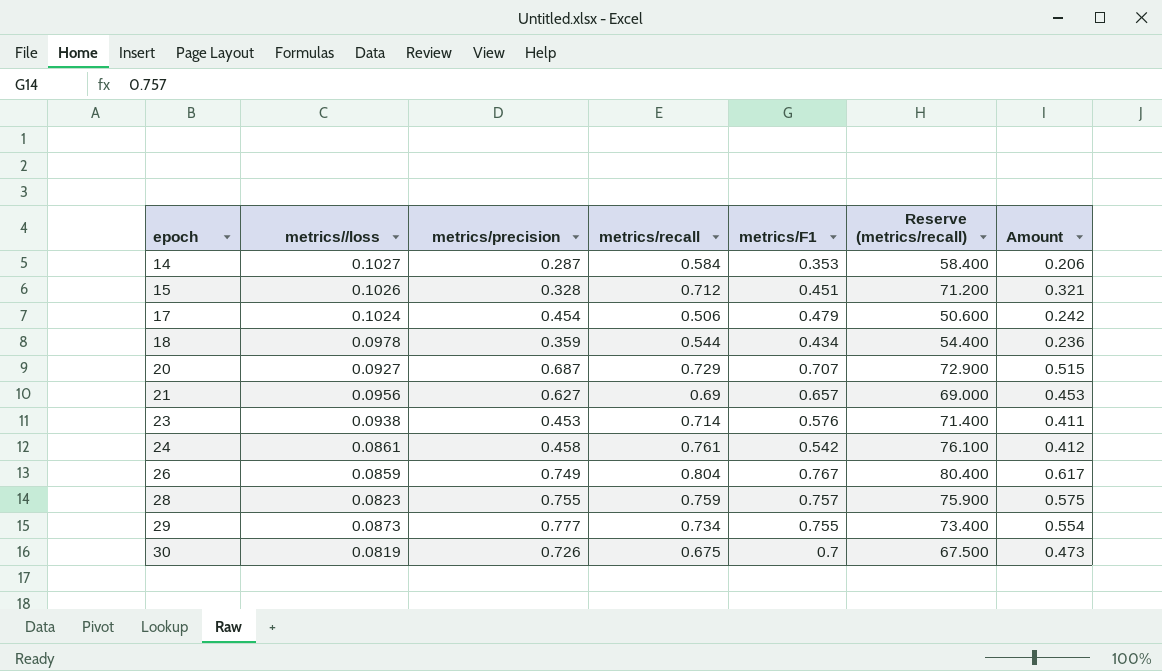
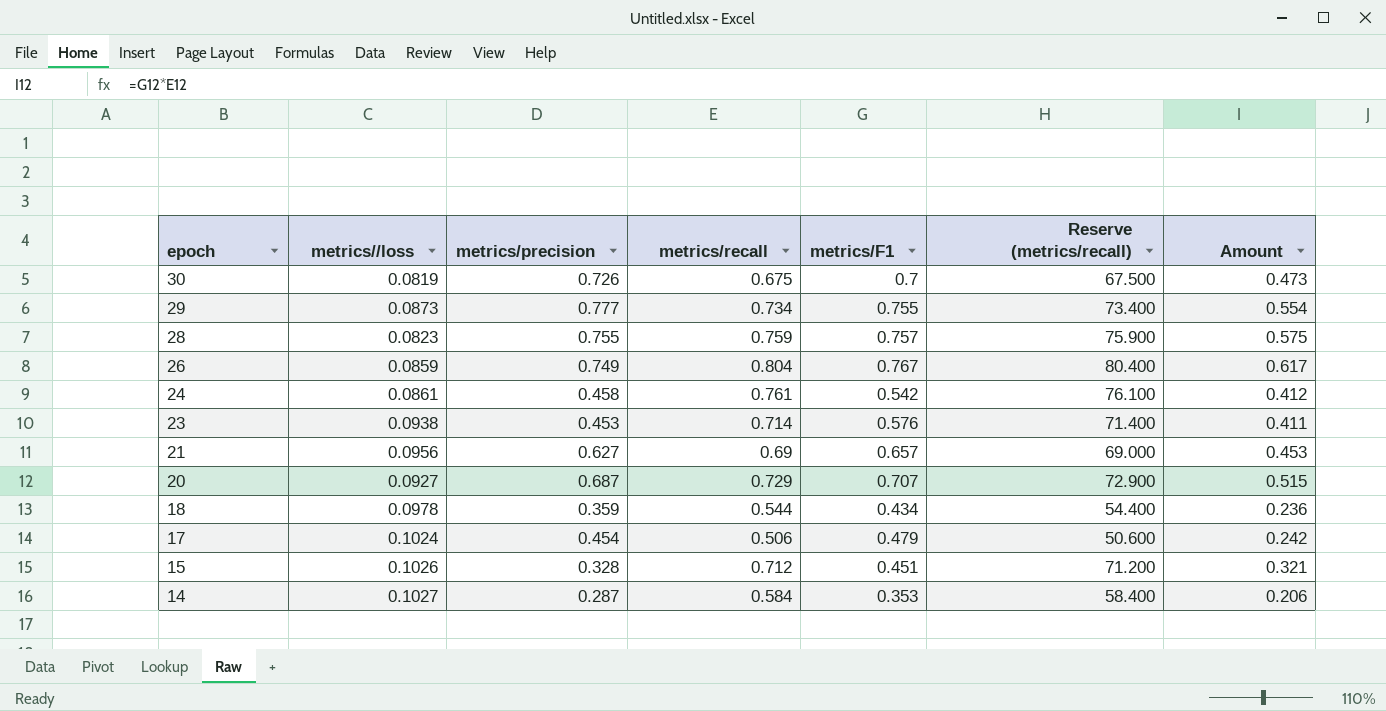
row order: epoch ascending -> epoch descending

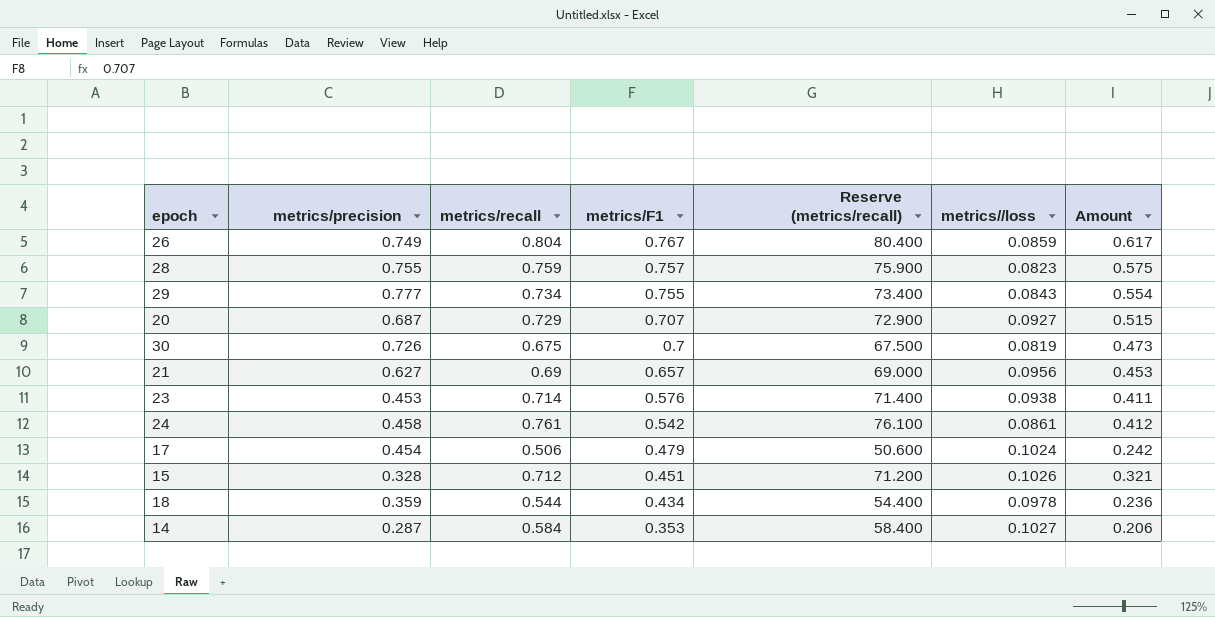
row order: epoch descending -> metrics/F1 descending
column metrics//loss | position: 2 -> 6
29 | metrics//loss: 0.0873 -> 0.0843

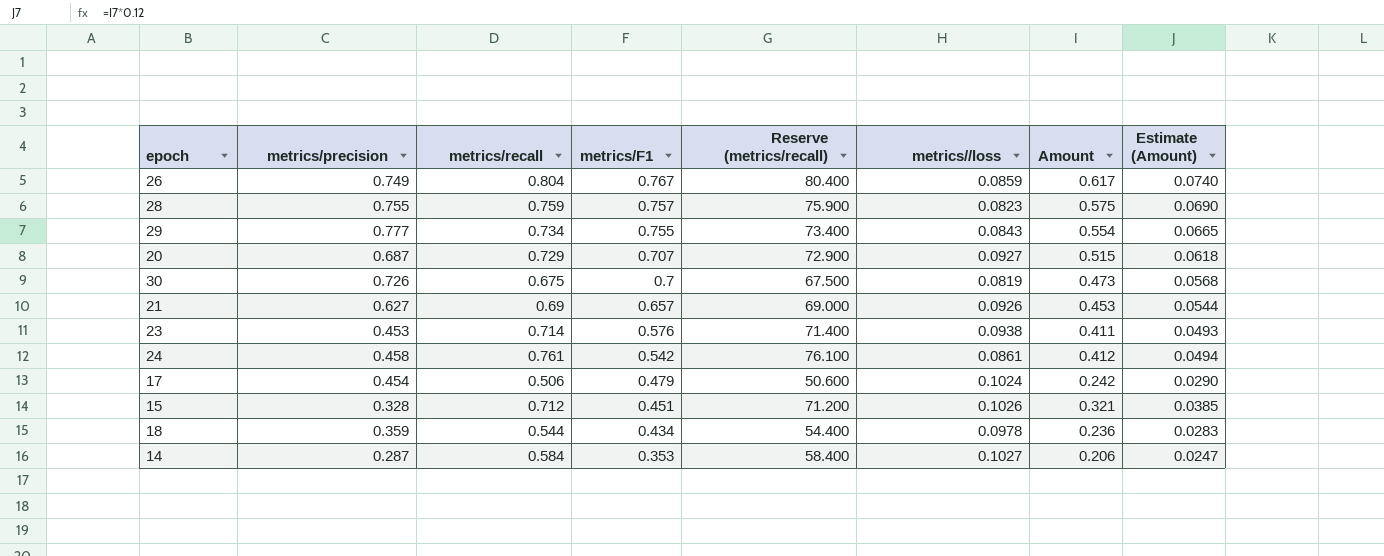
column Estimate (Amount) | formula: none -> [Amount] * 0.12
21 | metrics//loss: 0.0956 -> 0.0926

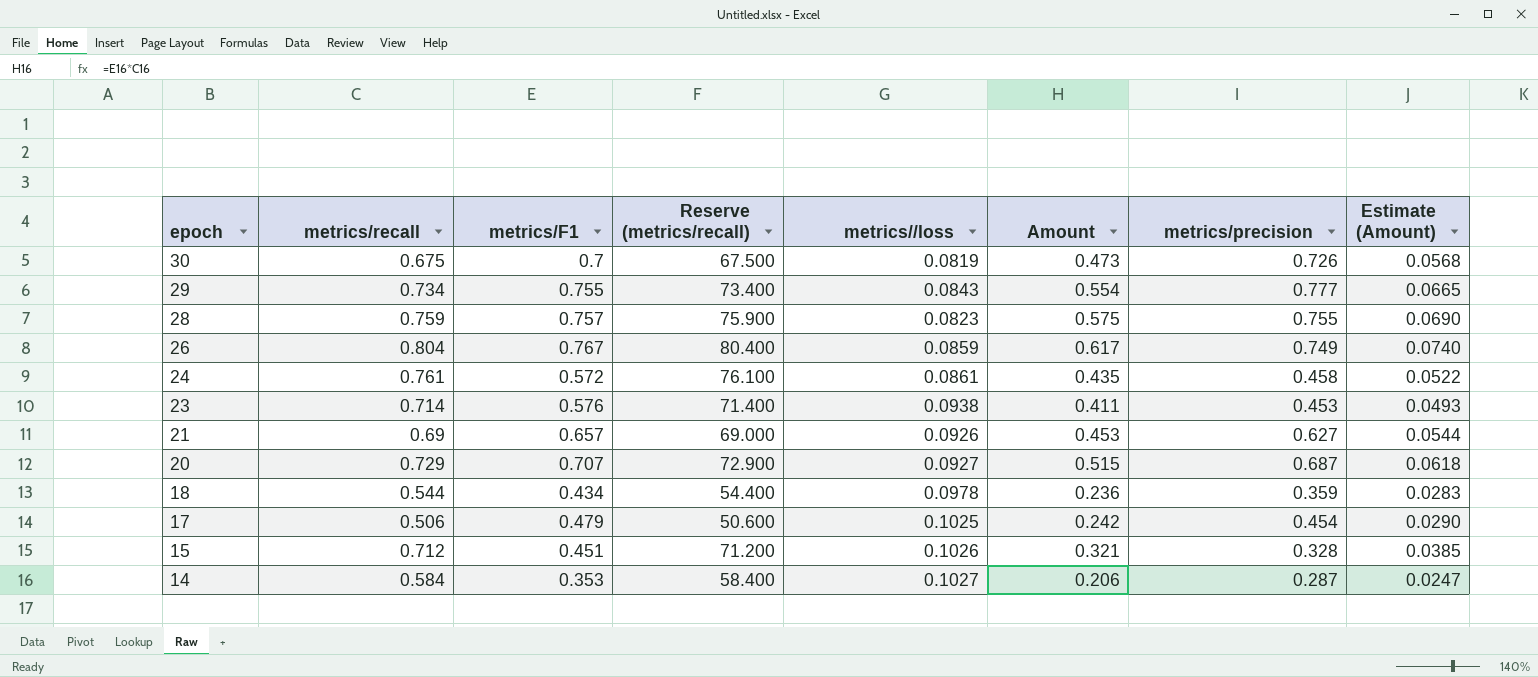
row order: metrics/F1 descending -> epoch descending
column metrics/precision | position: 2 -> 7
24 | metrics/F1: 0.542 -> 0.572
24 | Amount: 0.412 -> 0.435
24 | Estimate (Amount): 0.0494 -> 0.0522
17 | metrics//loss: 0.1024 -> 0.1025

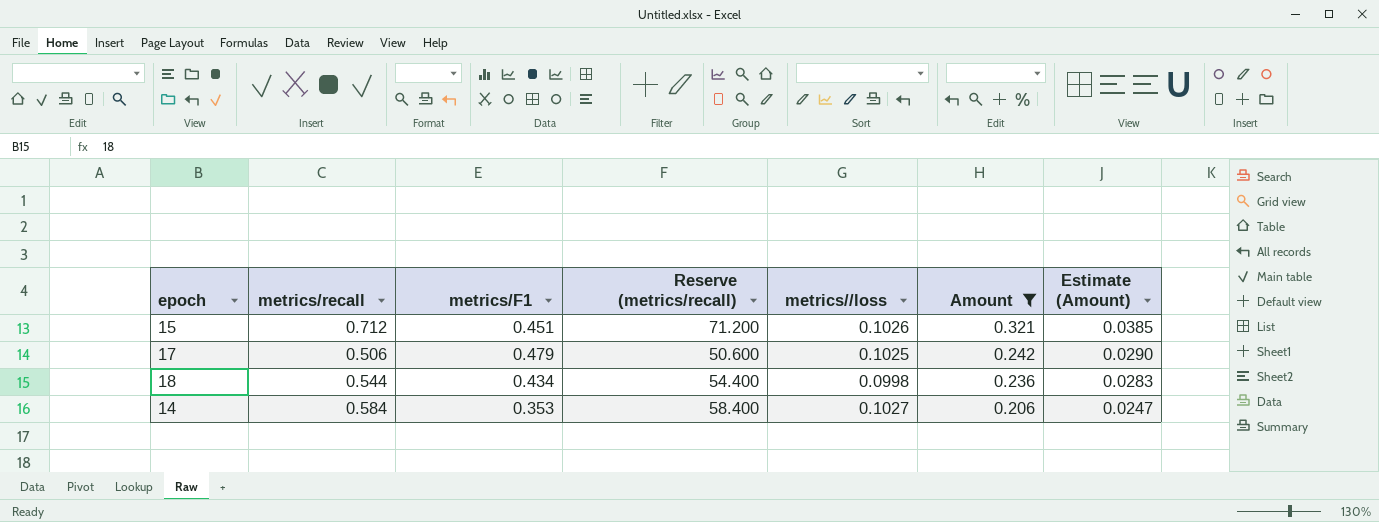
filter: none -> Amount <= 0.321
row order: epoch descending -> Amount descending
column metrics/precision | position: 7 -> none
18 | metrics//loss: 0.0978 -> 0.0998

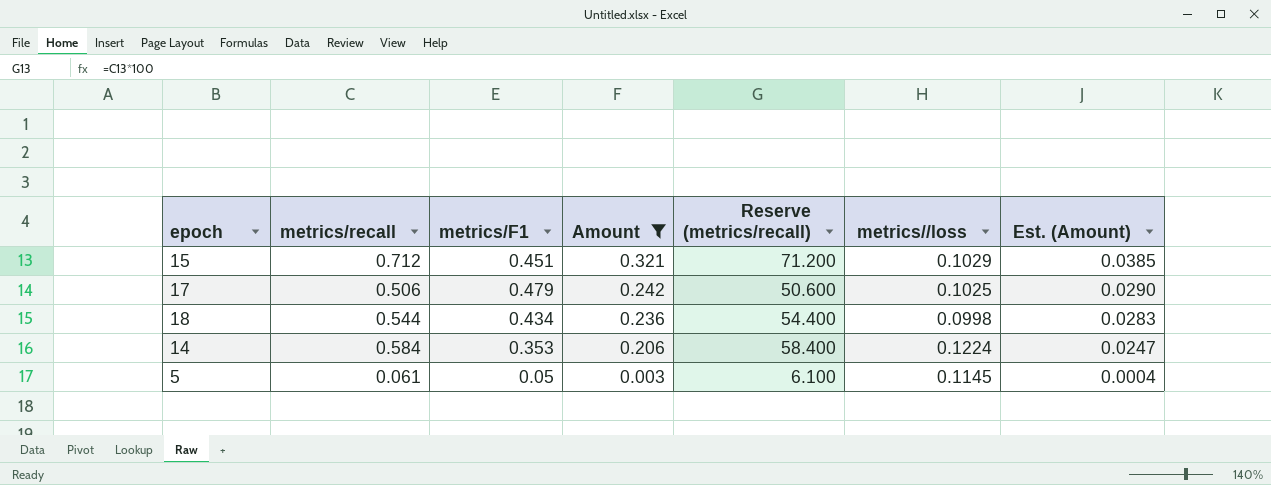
column Amount | position: 6 -> 4
column name: Estimate (Amount) -> Est. (Amount)
15 | metrics//loss: 0.1026 -> 0.1029
14 | metrics//loss: 0.1027 -> 0.1224
row 5: none -> 0.061 | 0.05 | 0.003 | 6.100 | 0.1145 | 0.0004

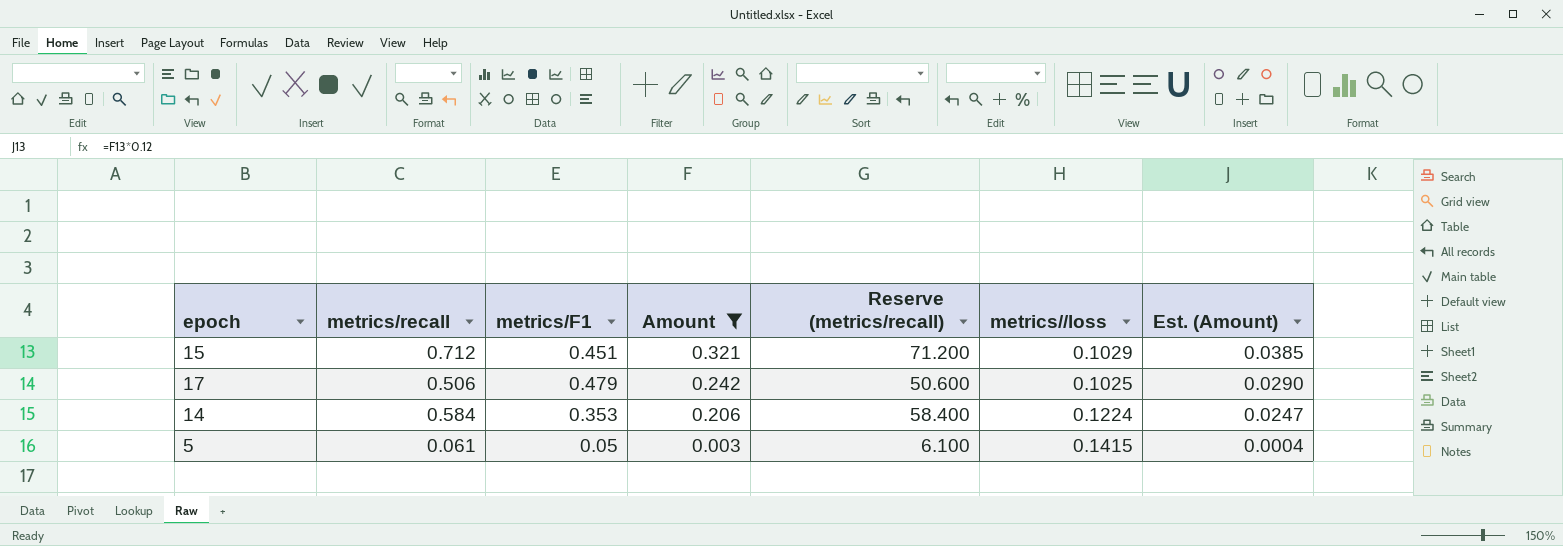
row 18: 0.544 | 0.434 | 0.236 | 54.400 | 0.0998 | 0.0283 -> none
5 | metrics//loss: 0.1145 -> 0.1415

